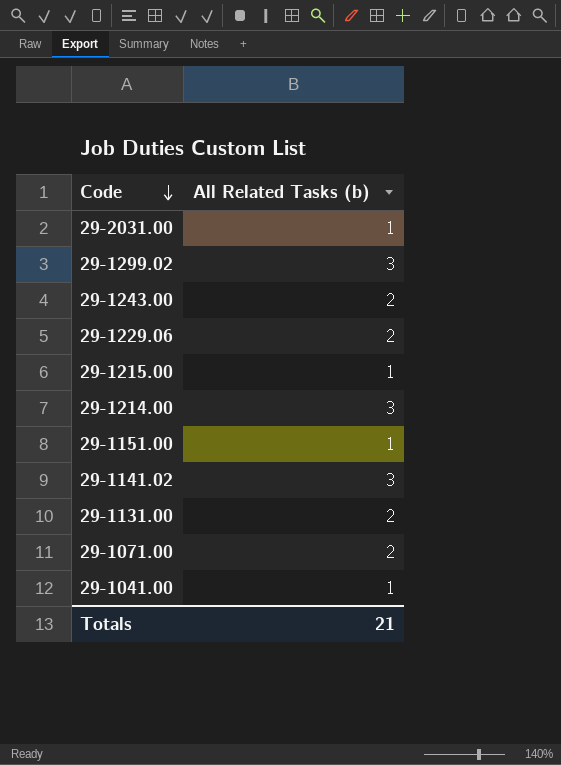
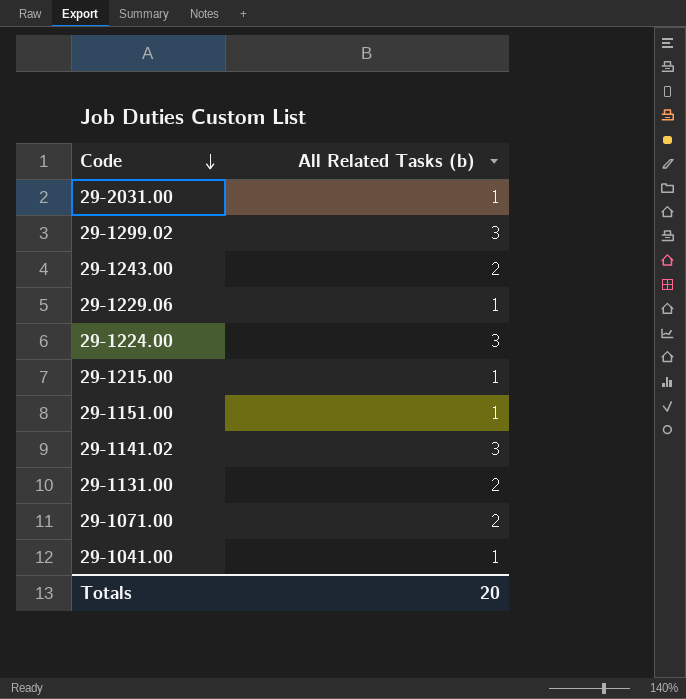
row 29-1214.00: 3 -> none
29-1229.06 | All Related Tasks (b): 2 -> 1
row 29-1224.00: none -> 3
Totals | All Related Tasks (b): 21 -> 20

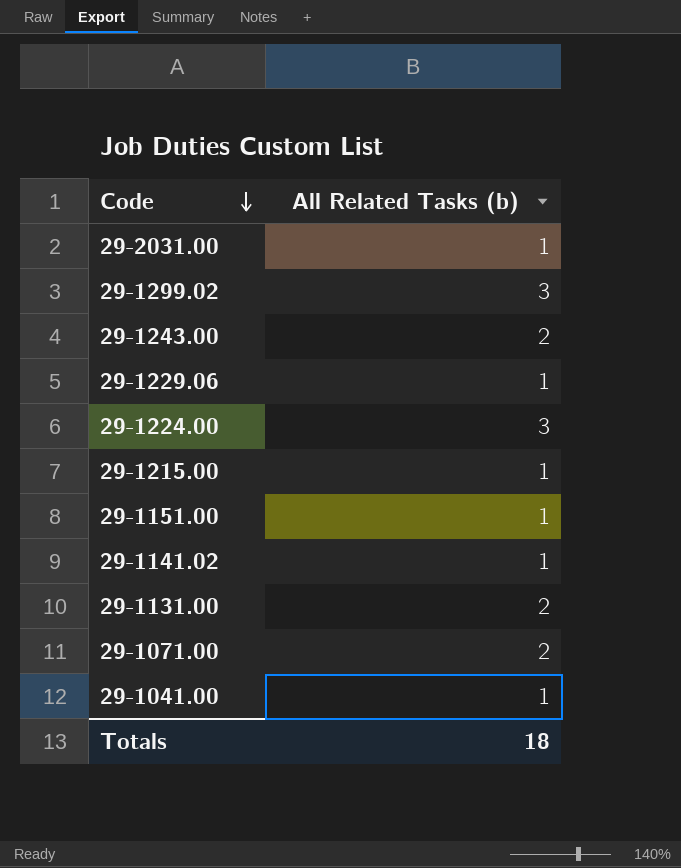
29-1141.02 | All Related Tasks (b): 3 -> 1
Totals | All Related Tasks (b): 20 -> 18

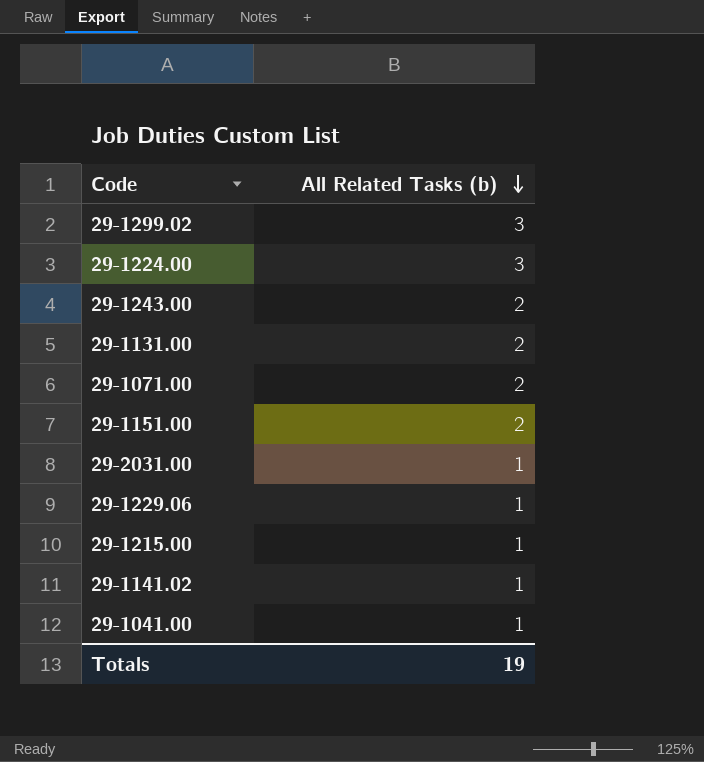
row order: Code descending -> All Related Tasks (b) descending
29-1151.00 | All Related Tasks (b): 1 -> 2
Totals | All Related Tasks (b): 18 -> 19

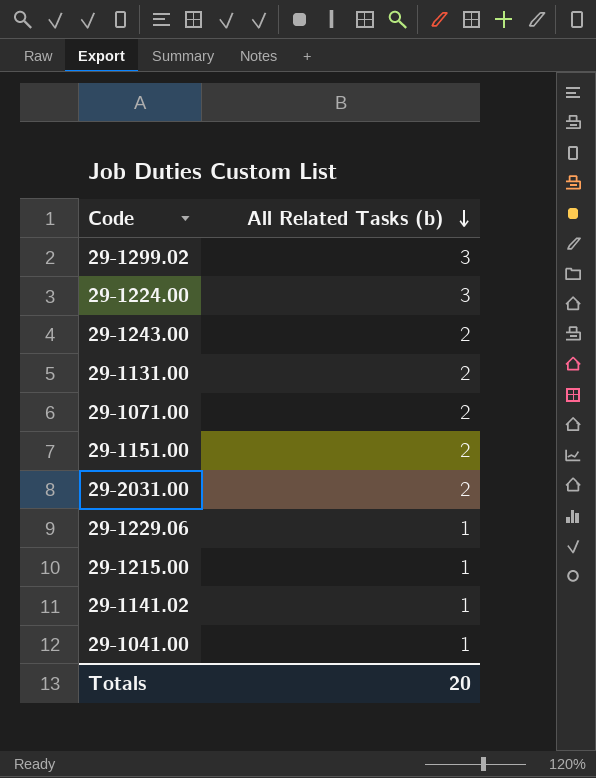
29-2031.00 | All Related Tasks (b): 1 -> 2
Totals | All Related Tasks (b): 19 -> 20

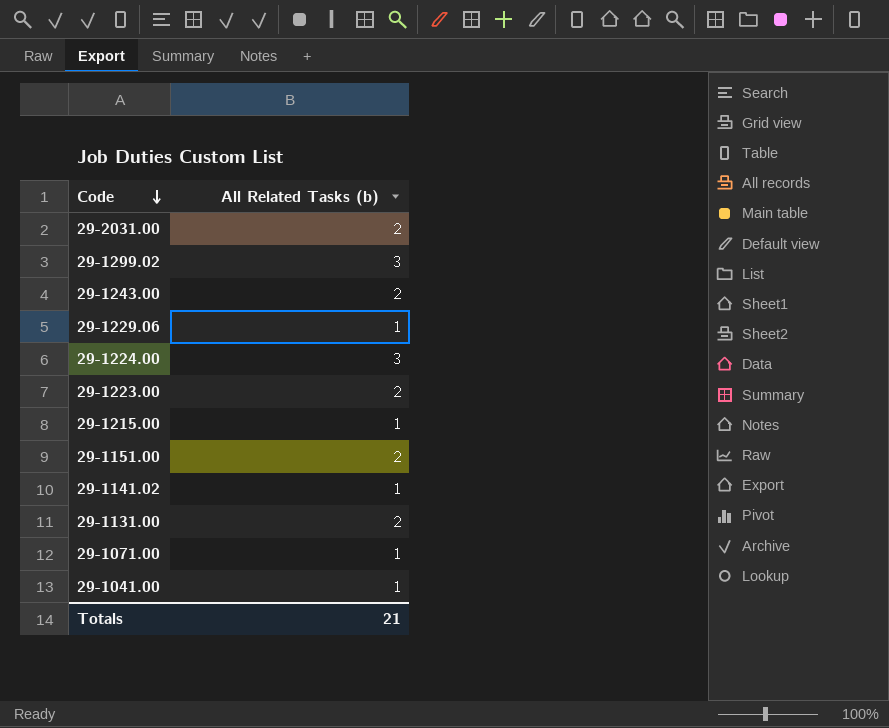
row order: All Related Tasks (b) descending -> Code descending
row 29-1223.00: none -> 2
29-1071.00 | All Related Tasks (b): 2 -> 1
Totals | All Related Tasks (b): 20 -> 21

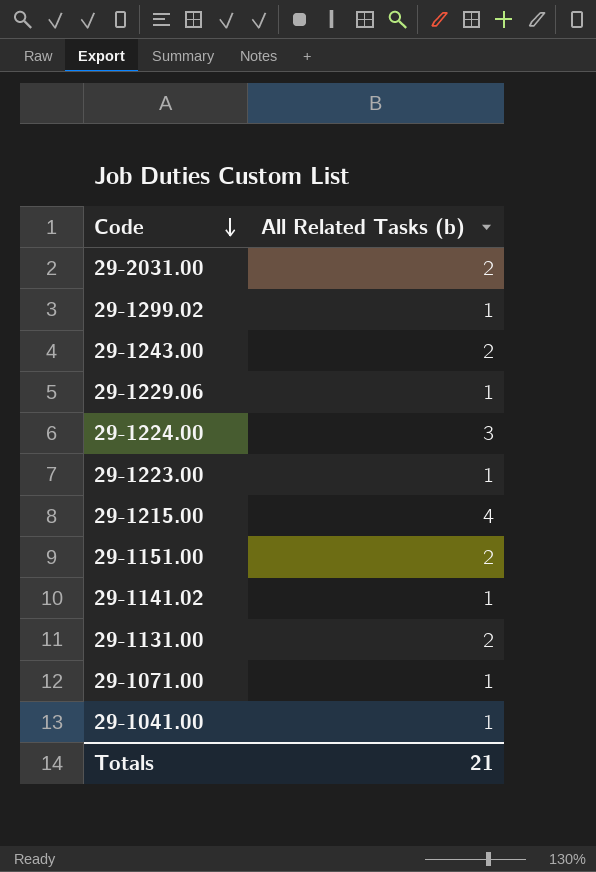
29-1299.02 | All Related Tasks (b): 3 -> 1
29-1223.00 | All Related Tasks (b): 2 -> 1
29-1215.00 | All Related Tasks (b): 1 -> 4

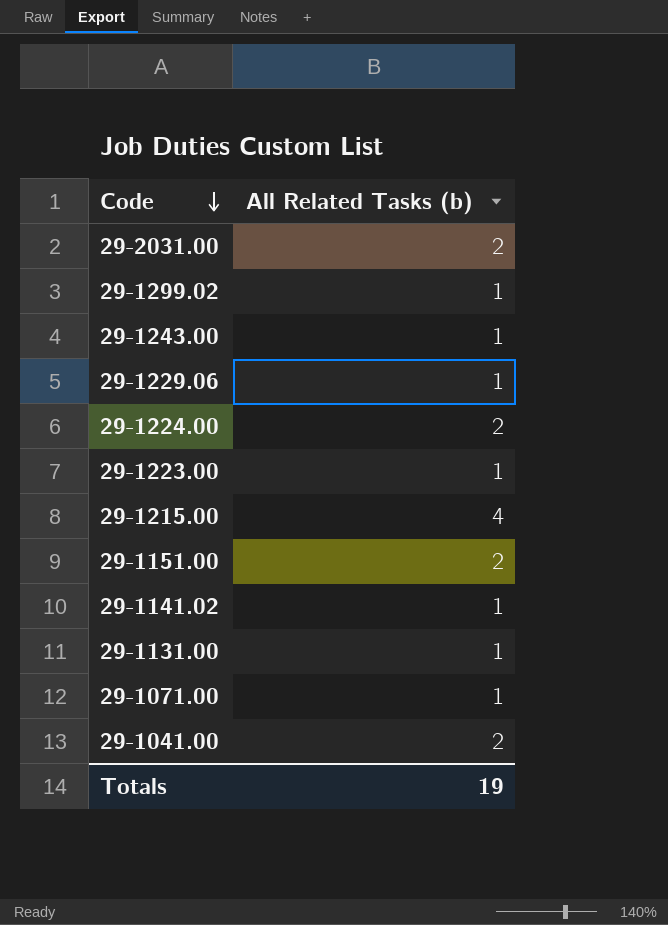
29-1243.00 | All Related Tasks (b): 2 -> 1
29-1224.00 | All Related Tasks (b): 3 -> 2
29-1131.00 | All Related Tasks (b): 2 -> 1
29-1041.00 | All Related Tasks (b): 1 -> 2
Totals | All Related Tasks (b): 21 -> 19

